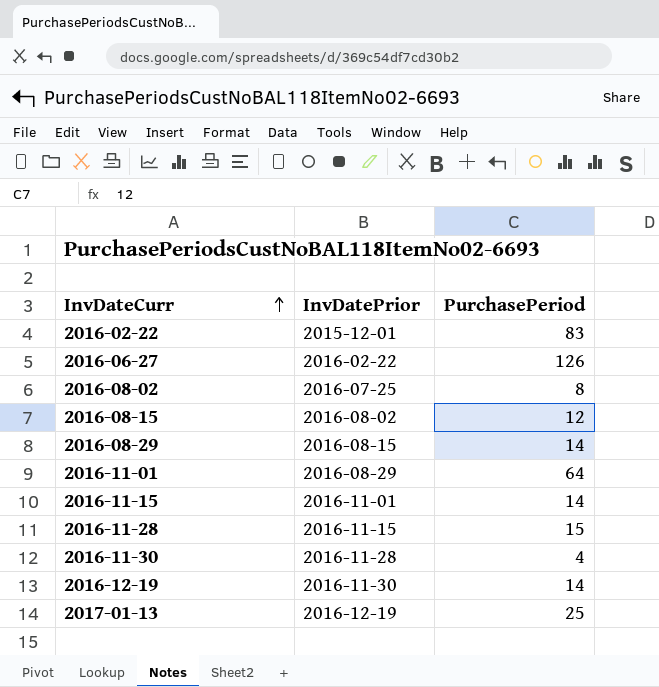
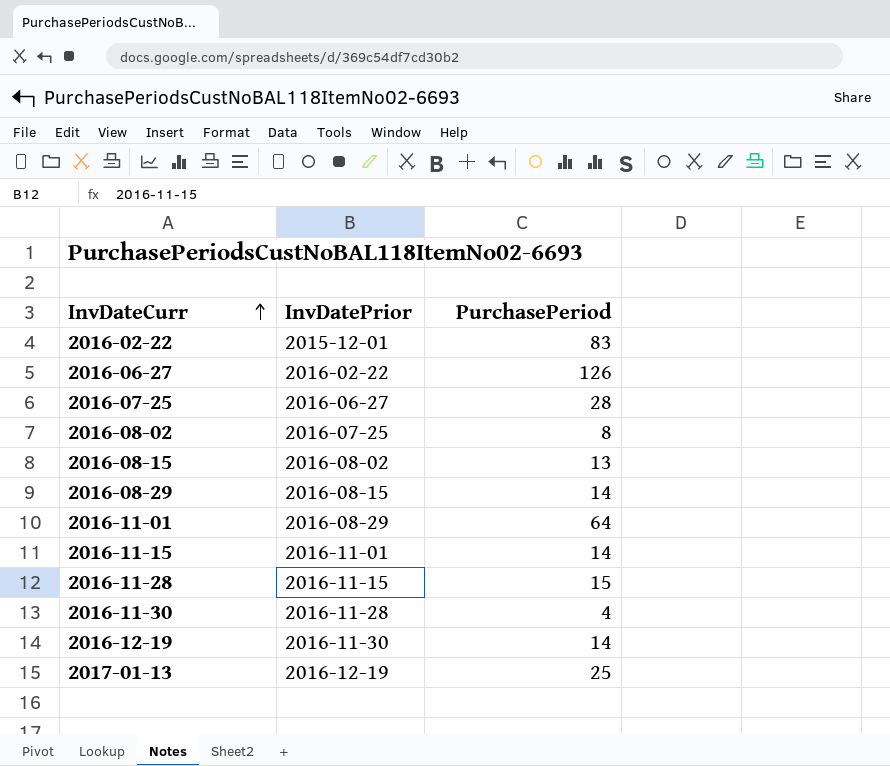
row 2016-07-25: none -> 2016-06-27 | 28
2016-08-15 | PurchasePeriod: 12 -> 13

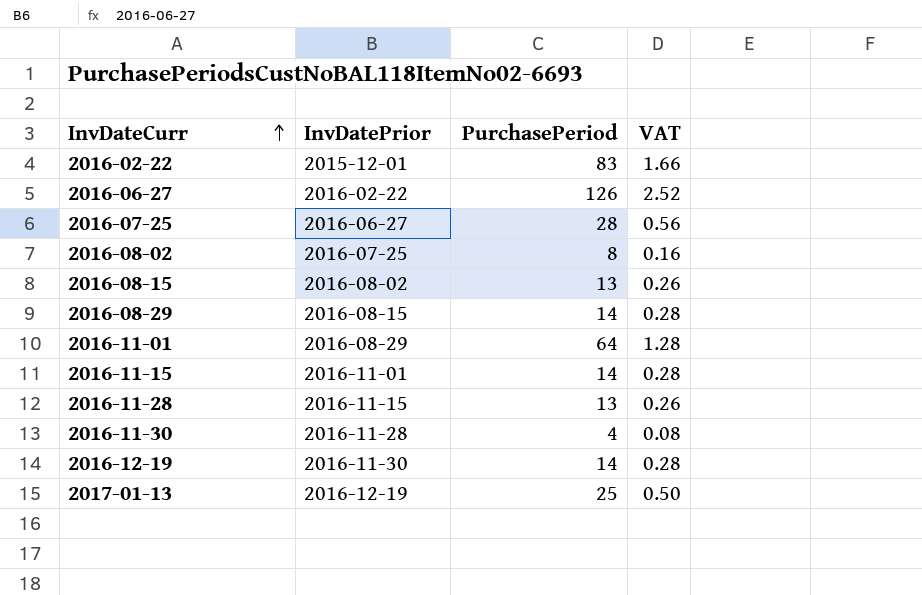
column VAT | formula: none -> [PurchasePeriod] * 0.02
2016-11-28 | PurchasePeriod: 15 -> 13

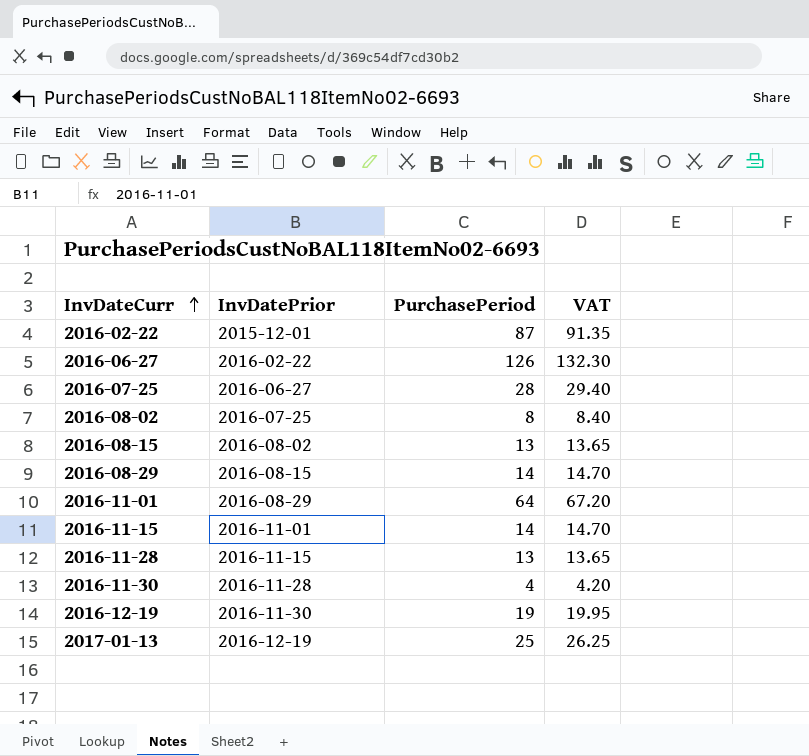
column VAT | formula: [PurchasePeriod] * 0.02 -> [PurchasePeriod] * 1.05
2016-02-22 | PurchasePeriod: 83 -> 87
2016-12-19 | PurchasePeriod: 14 -> 19

